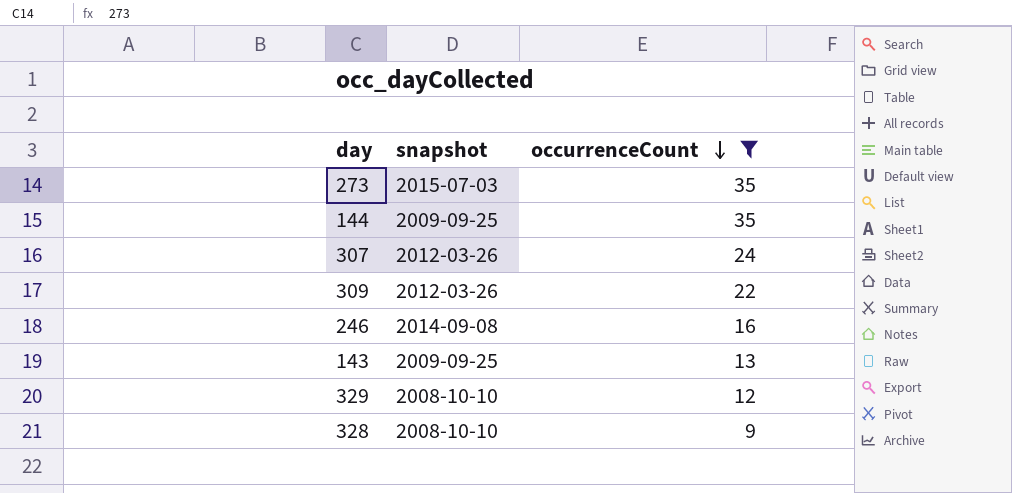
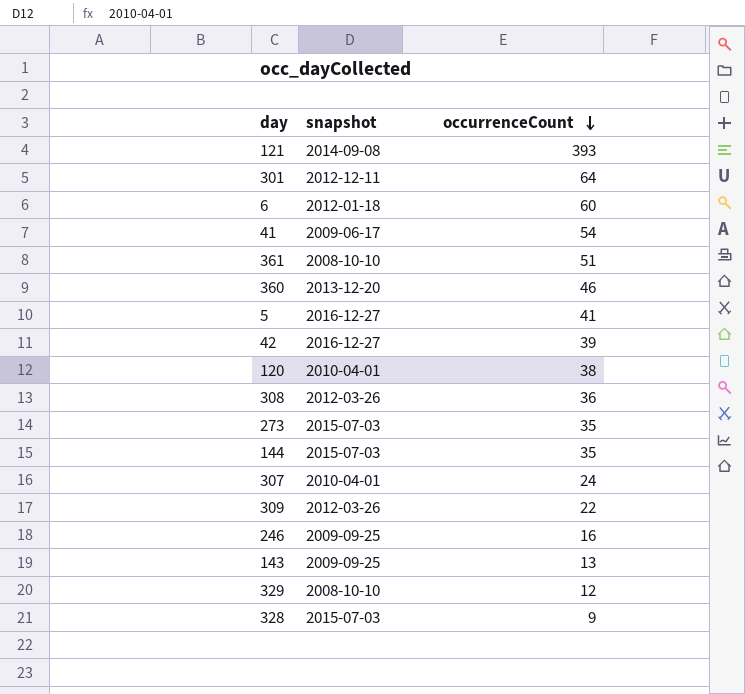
filter: occurrenceCount <= 35 -> none
144 | snapshot: 2009-09-25 -> 2015-07-03
307 | snapshot: 2012-03-26 -> 2010-04-01
246 | snapshot: 2014-09-08 -> 2009-09-25
328 | snapshot: 2008-10-10 -> 2015-07-03

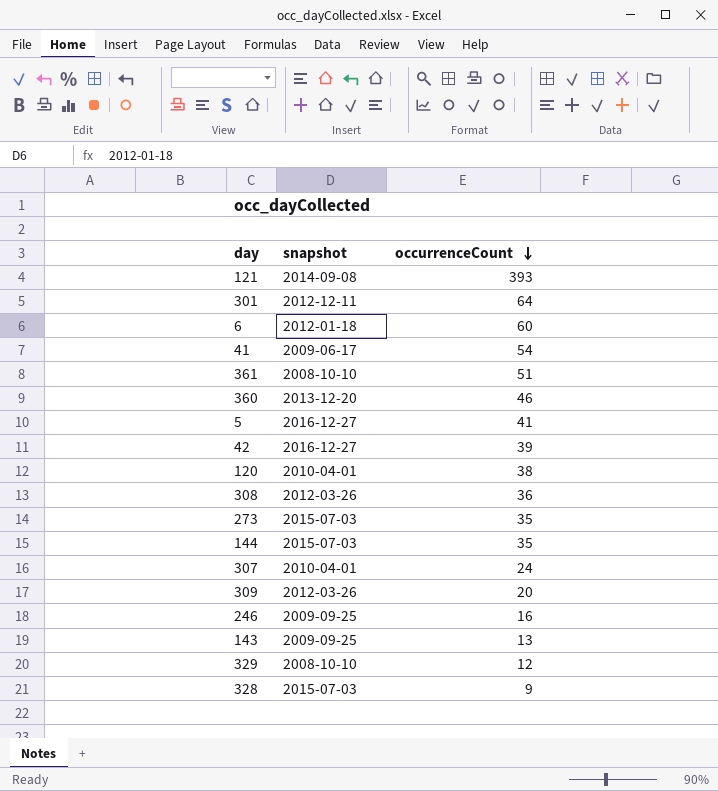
309 | occurrenceCount: 22 -> 20

